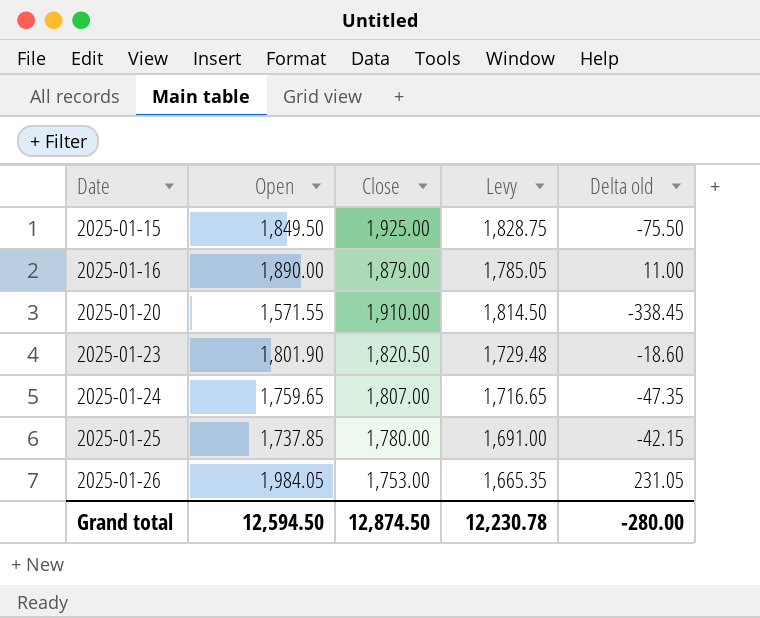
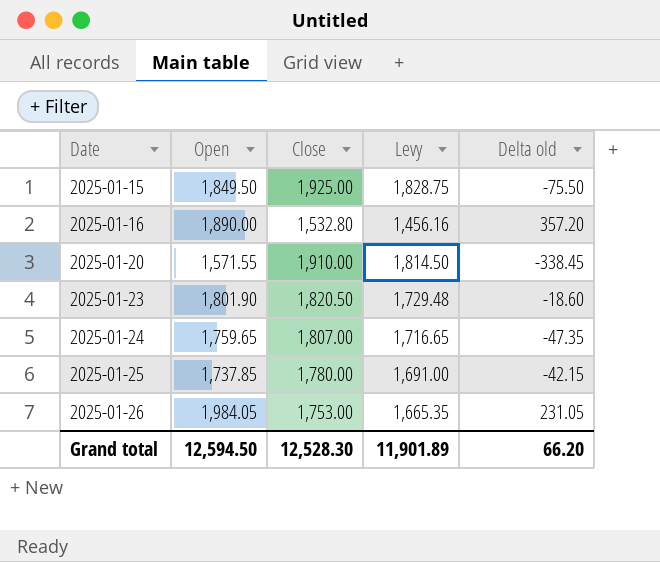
2025-01-16 | Close: 1,879.00 -> 1,532.80
2025-01-16 | Levy: 1,785.05 -> 1,456.16
2025-01-16 | Delta old: 11.00 -> 357.20
Grand total | Close: 12,874.50 -> 12,528.30
Grand total | Levy: 12,230.78 -> 11,901.89
Grand total | Delta old: -280.00 -> 66.20

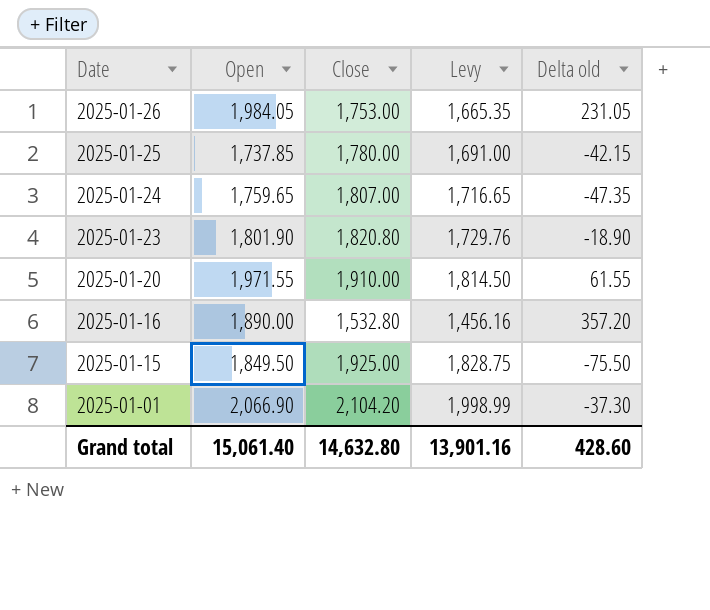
row order: Date ascending -> Date descending
2025-01-23 | Close: 1,820.50 -> 1,820.80
2025-01-23 | Levy: 1,729.48 -> 1,729.76
2025-01-23 | Delta old: -18.60 -> -18.90
2025-01-20 | Open: 1,571.55 -> 1,971.55
2025-01-20 | Delta old: -338.45 -> 61.55
row 2025-01-01: none -> 2,066.90 | 2,104.20 | 1,998.99 | -37.30
Grand total | Open: 12,594.50 -> 15,061.40
Grand total | Close: 12,528.30 -> 14,632.80
Grand total | Levy: 11,901.89 -> 13,901.16
Grand total | Delta old: 66.20 -> 428.60

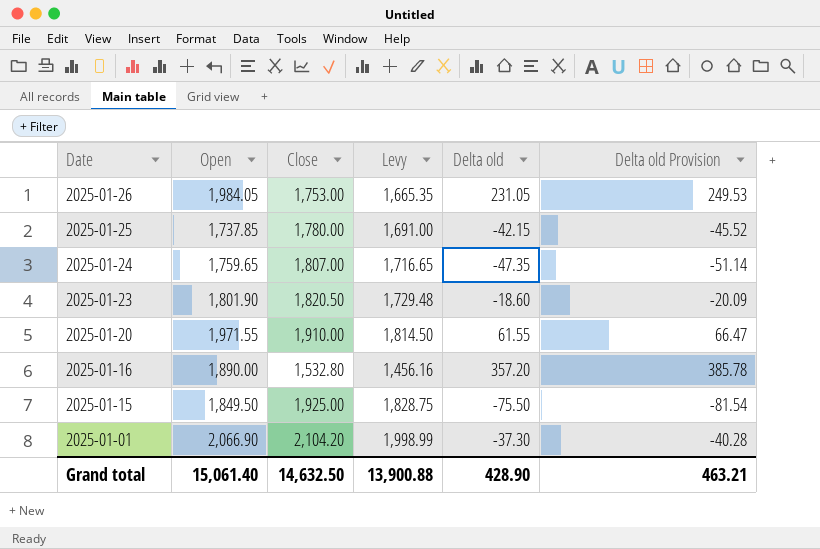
column Delta old Provision | formula: none -> [Delta old] * 1.08
2025-01-23 | Close: 1,820.80 -> 1,820.50
2025-01-23 | Levy: 1,729.76 -> 1,729.48
2025-01-23 | Delta old: -18.90 -> -18.60
Grand total | Close: 14,632.80 -> 14,632.50
Grand total | Levy: 13,901.16 -> 13,900.88
Grand total | Delta old: 428.60 -> 428.90

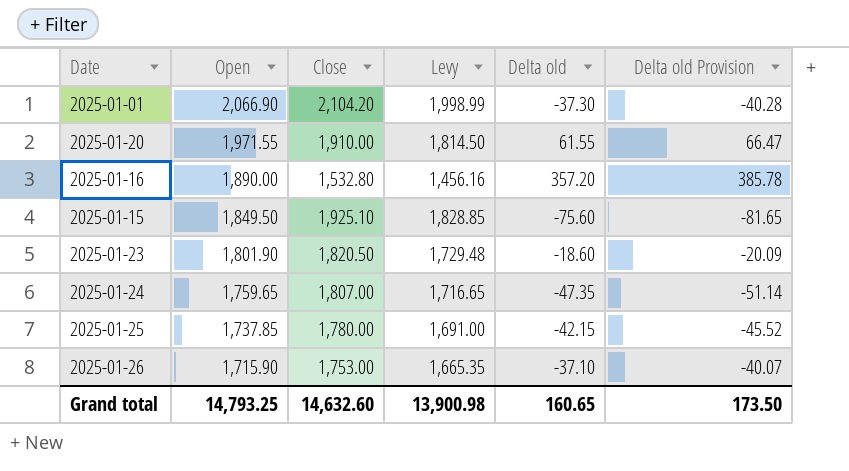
row order: Date descending -> Open descending
2025-01-15 | Close: 1,925.00 -> 1,925.10
2025-01-15 | Levy: 1,828.75 -> 1,828.85
2025-01-15 | Delta old: -75.50 -> -75.60
2025-01-15 | Delta old Provision: -81.54 -> -81.65
2025-01-26 | Open: 1,984.05 -> 1,715.90
2025-01-26 | Delta old: 231.05 -> -37.10
2025-01-26 | Delta old Provision: 249.53 -> -40.07
Grand total | Open: 15,061.40 -> 14,793.25
Grand total | Close: 14,632.50 -> 14,632.60
Grand total | Levy: 13,900.88 -> 13,900.98
Grand total | Delta old: 428.90 -> 160.65
Grand total | Delta old Provision: 463.21 -> 173.50

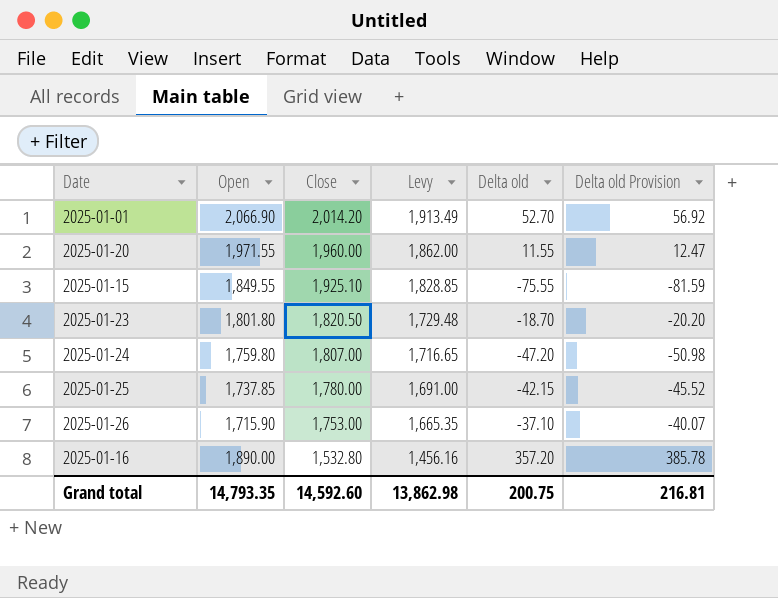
row order: Open descending -> Close descending
2025-01-01 | Close: 2,104.20 -> 2,014.20
2025-01-01 | Levy: 1,998.99 -> 1,913.49
2025-01-01 | Delta old: -37.30 -> 52.70
2025-01-01 | Delta old Provision: -40.28 -> 56.92
2025-01-20 | Close: 1,910.00 -> 1,960.00
2025-01-20 | Levy: 1,814.50 -> 1,862.00
2025-01-20 | Delta old: 61.55 -> 11.55
2025-01-20 | Delta old Provision: 66.47 -> 12.47
2025-01-15 | Open: 1,849.50 -> 1,849.55
2025-01-15 | Delta old: -75.60 -> -75.55
2025-01-15 | Delta old Provision: -81.65 -> -81.59
2025-01-23 | Open: 1,801.90 -> 1,801.80
2025-01-23 | Delta old: -18.60 -> -18.70
2025-01-23 | Delta old Provision: -20.09 -> -20.20
2025-01-24 | Open: 1,759.65 -> 1,759.80
2025-01-24 | Delta old: -47.35 -> -47.20
2025-01-24 | Delta old Provision: -51.14 -> -50.98
Grand total | Open: 14,793.25 -> 14,793.35
Grand total | Close: 14,632.60 -> 14,592.60
Grand total | Levy: 13,900.98 -> 13,862.98
Grand total | Delta old: 160.65 -> 200.75
Grand total | Delta old Provision: 173.50 -> 216.81

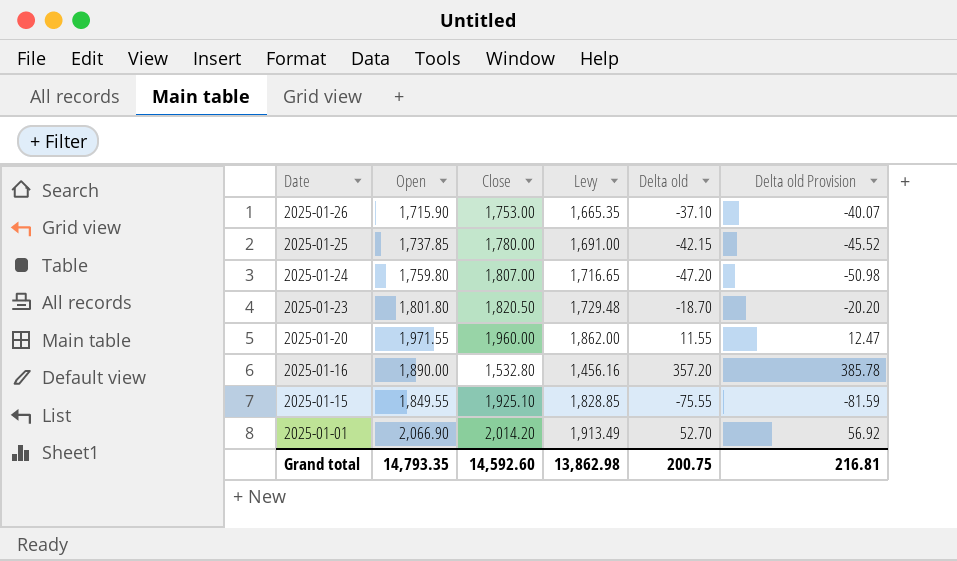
row order: Close descending -> Date descending

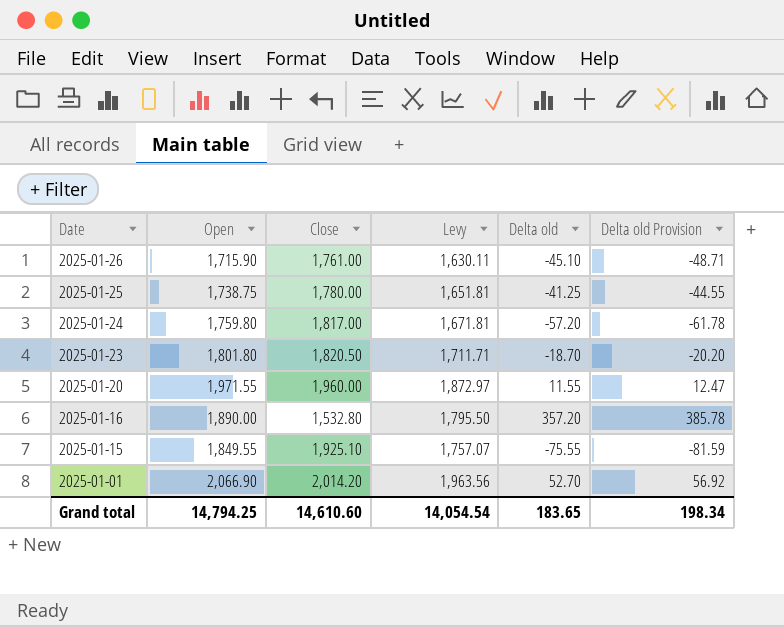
column Levy | formula: [Close] * 0.95 -> [Open] * 0.95
2025-01-26 | Close: 1,753.00 -> 1,761.00
2025-01-26 | Delta old: -37.10 -> -45.10
2025-01-26 | Delta old Provision: -40.07 -> -48.71
2025-01-25 | Open: 1,737.85 -> 1,738.75
2025-01-25 | Delta old: -42.15 -> -41.25
2025-01-25 | Delta old Provision: -45.52 -> -44.55
2025-01-24 | Close: 1,807.00 -> 1,817.00
2025-01-24 | Delta old: -47.20 -> -57.20
2025-01-24 | Delta old Provision: -50.98 -> -61.78
Grand total | Open: 14,793.35 -> 14,794.25
Grand total | Close: 14,592.60 -> 14,610.60
Grand total | Levy: 13,862.98 -> 14,054.54
Grand total | Delta old: 200.75 -> 183.65
Grand total | Delta old Provision: 216.81 -> 198.34

